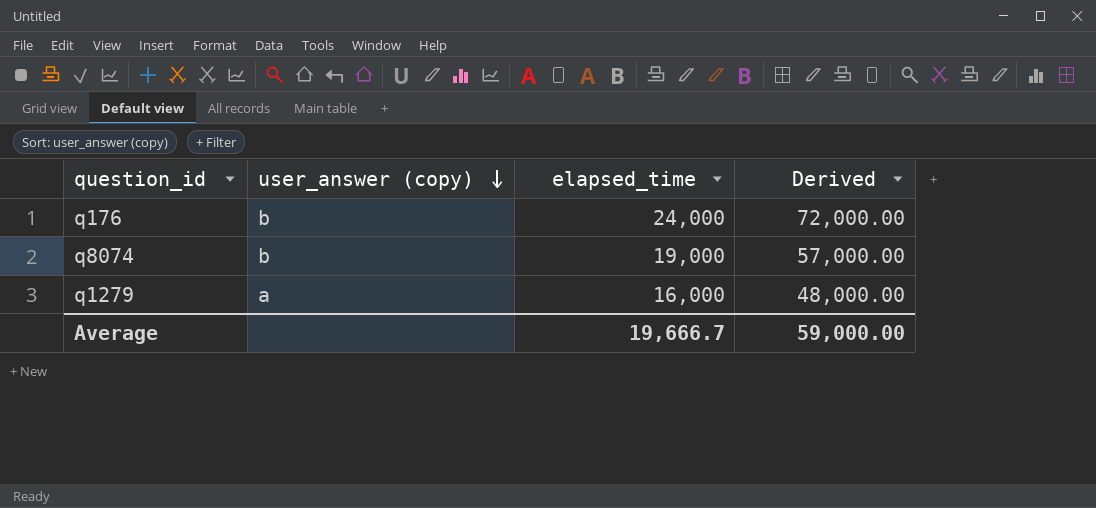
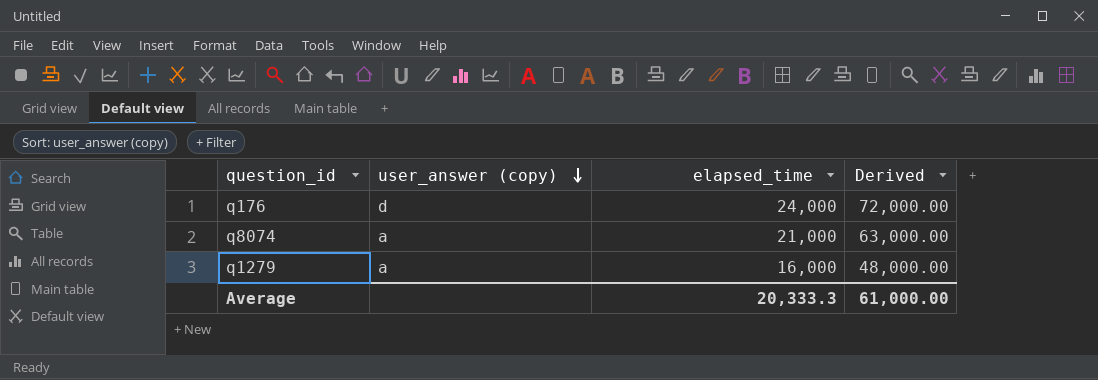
q176 | user_answer (copy): b -> d
q8074 | user_answer (copy): b -> a
q8074 | elapsed_time: 19,000 -> 21,000
q8074 | Derived: 57,000.00 -> 63,000.00
Average | elapsed_time: 19,666.7 -> 20,333.3
Average | Derived: 59,000.00 -> 61,000.00

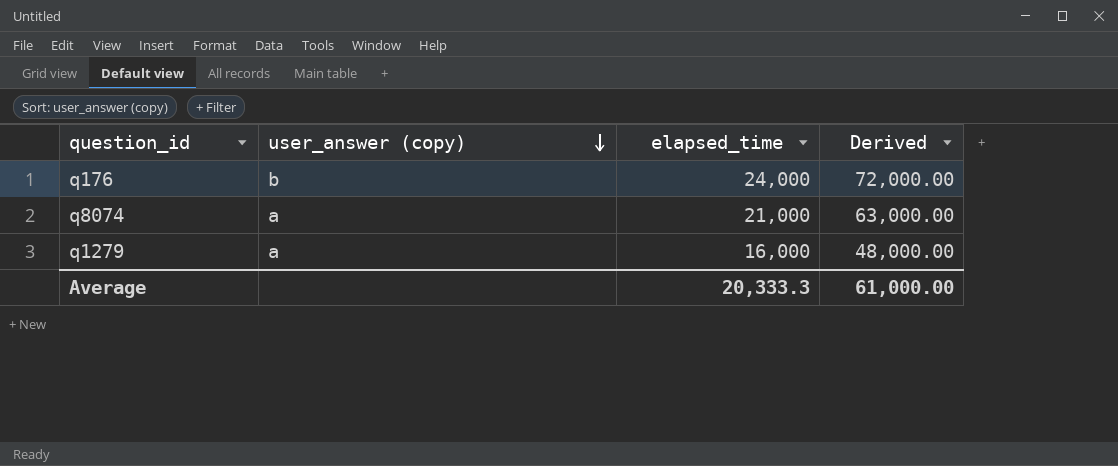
q176 | user_answer (copy): d -> b

